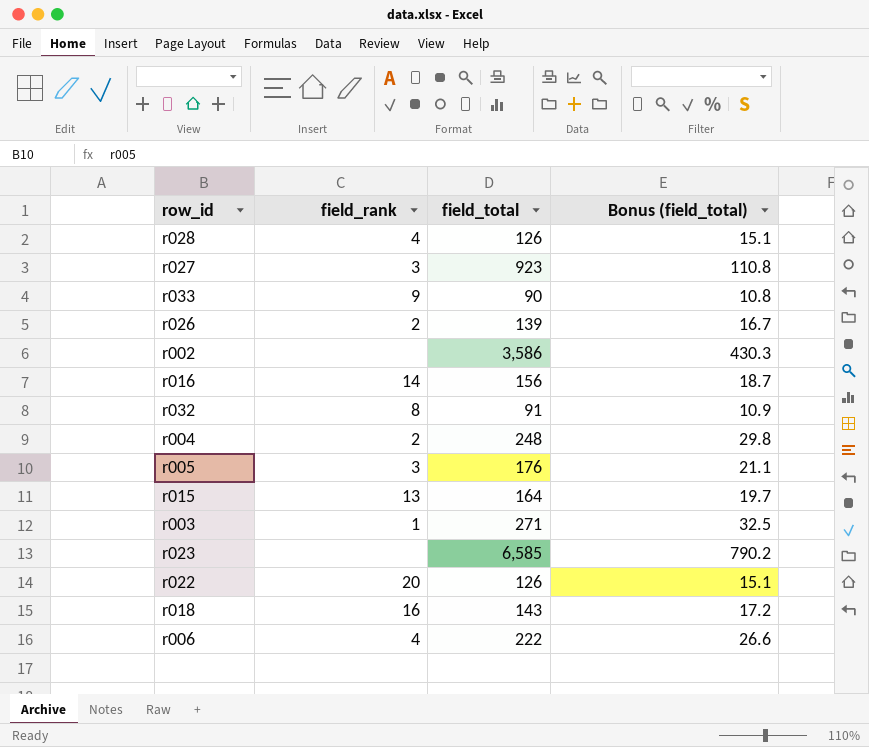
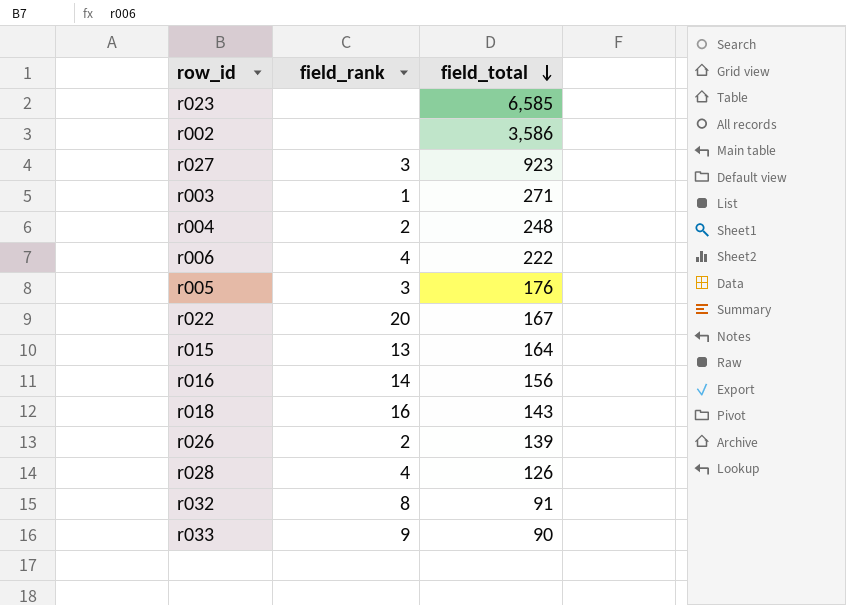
row order: none -> field_total descending
column Bonus (field_total) | formula: [field_total] * 0.12 -> none
r022 | field_total: 126 -> 167

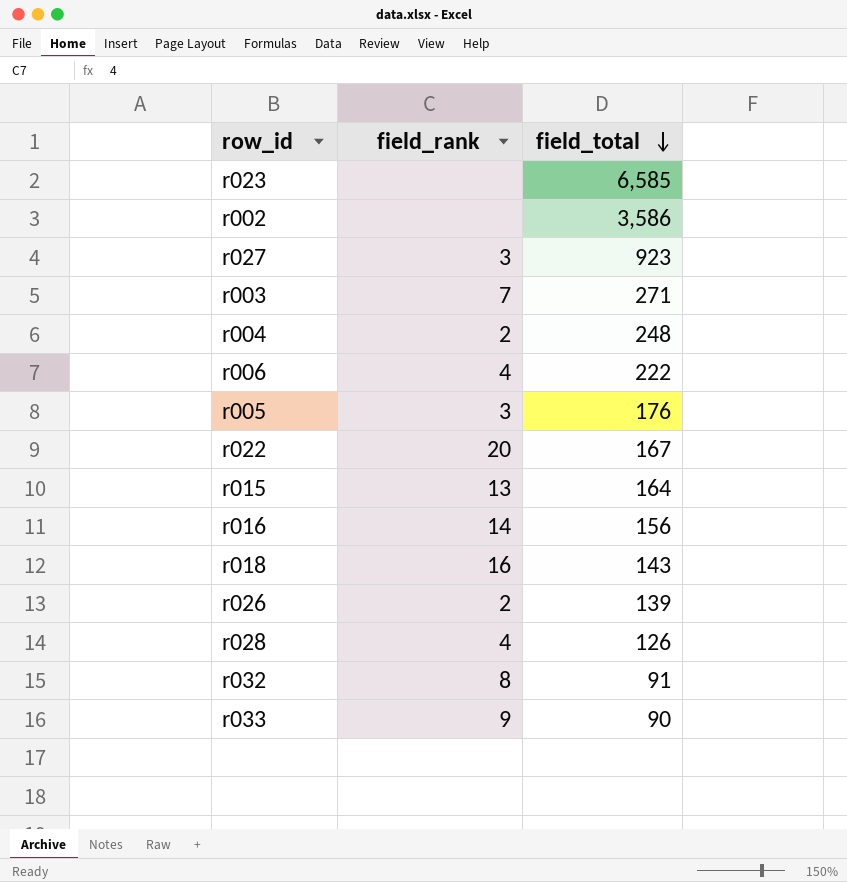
r003 | field_rank: 1 -> 7

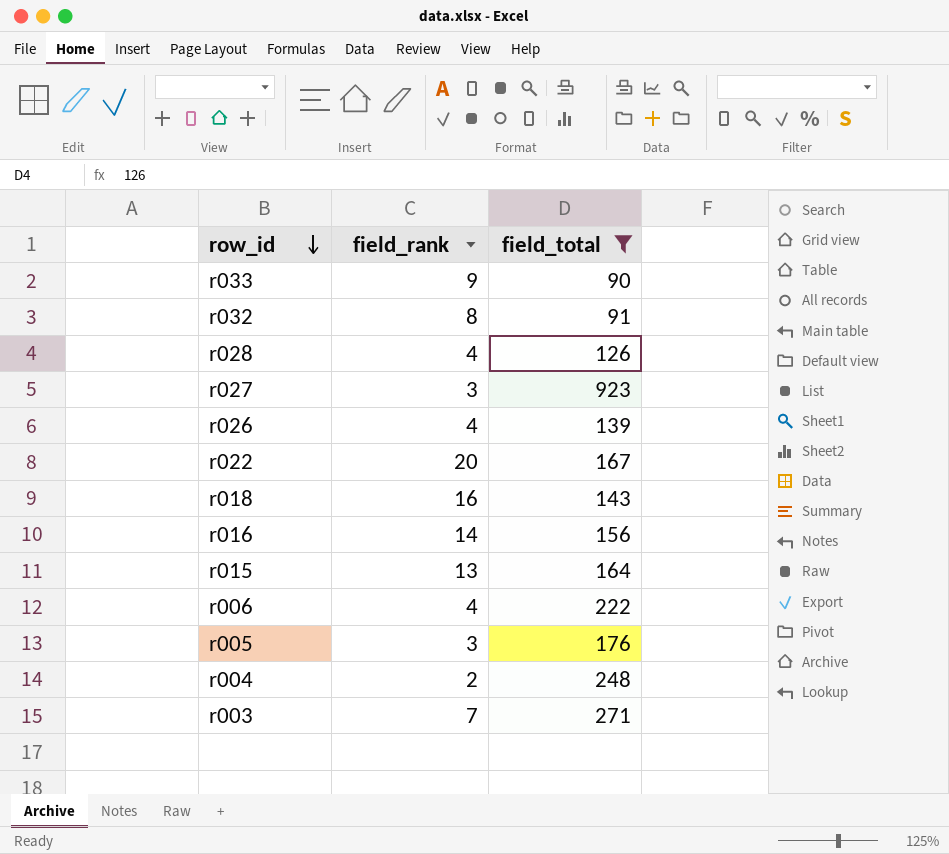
filter: none -> field_total <= 923
row order: field_total descending -> row_id descending
r026 | field_rank: 2 -> 4

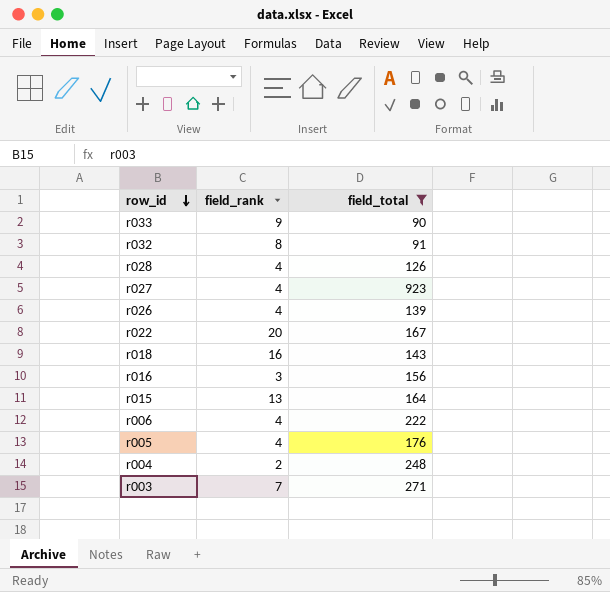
r027 | field_rank: 3 -> 4
r016 | field_rank: 14 -> 3
r005 | field_rank: 3 -> 4

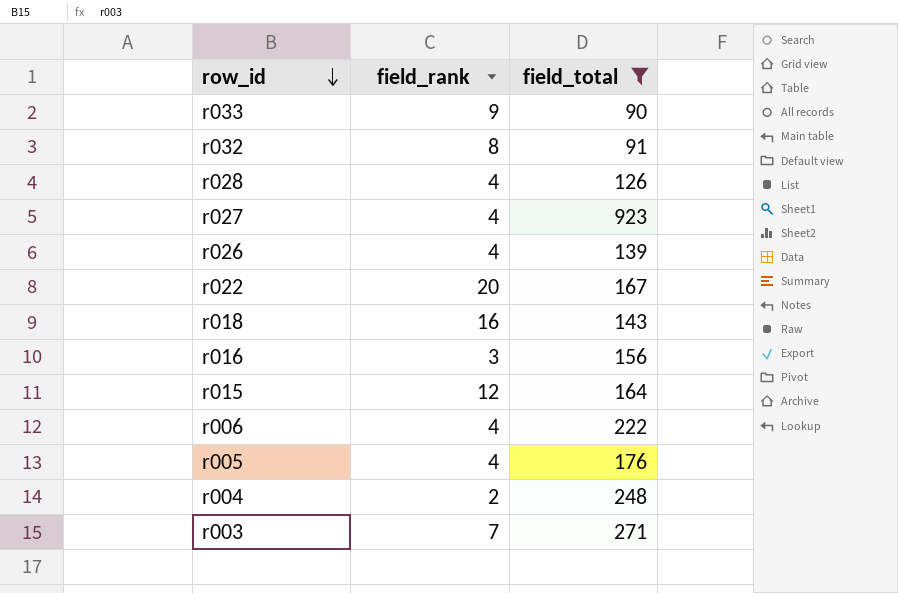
r015 | field_rank: 13 -> 12

